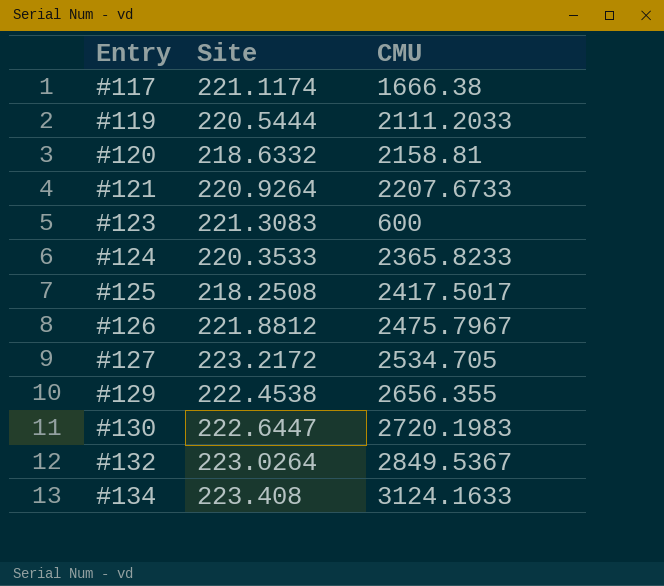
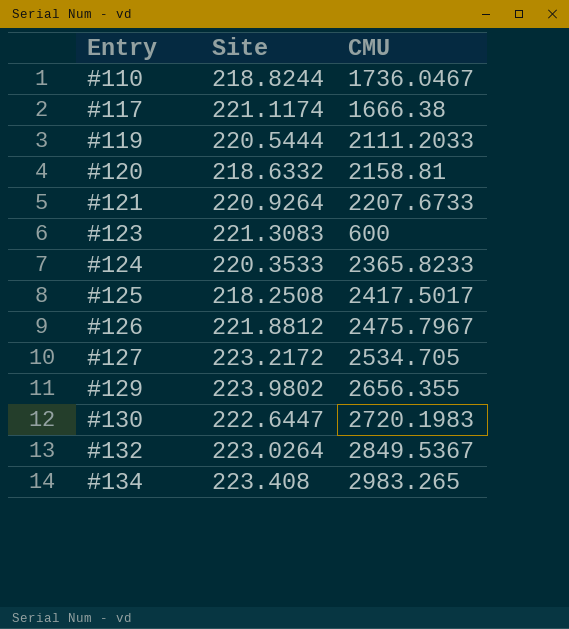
row #110: none -> 218.8244 | 1736.0467
#129 | Site: 222.4538 -> 223.9802
#134 | CMU: 3124.1633 -> 2983.265

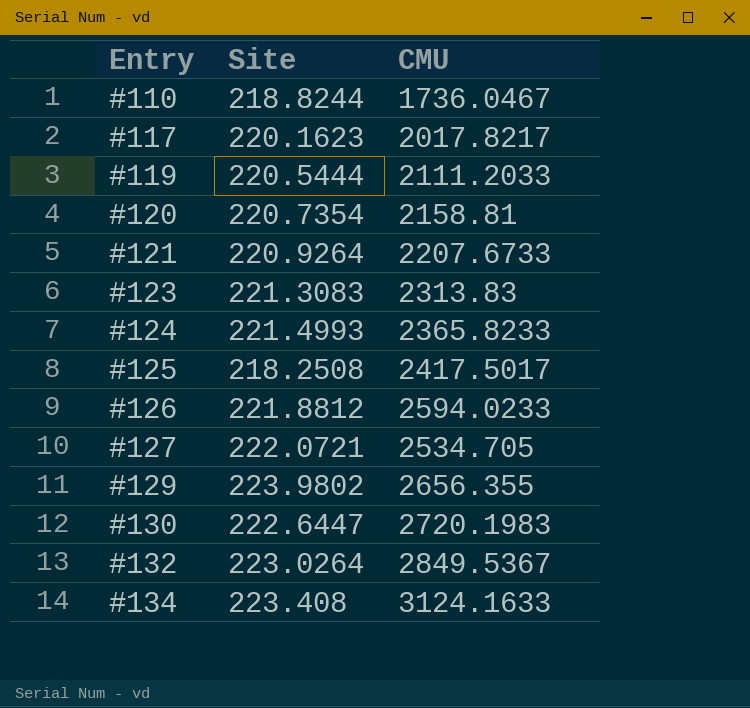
#117 | Site: 221.1174 -> 220.1623
#117 | CMU: 1666.38 -> 2017.8217
#120 | Site: 218.6332 -> 220.7354
#123 | CMU: 600 -> 2313.83
#124 | Site: 220.3533 -> 221.4993
#126 | CMU: 2475.7967 -> 2594.0233
#127 | Site: 223.2172 -> 222.0721
#134 | CMU: 2983.265 -> 3124.1633

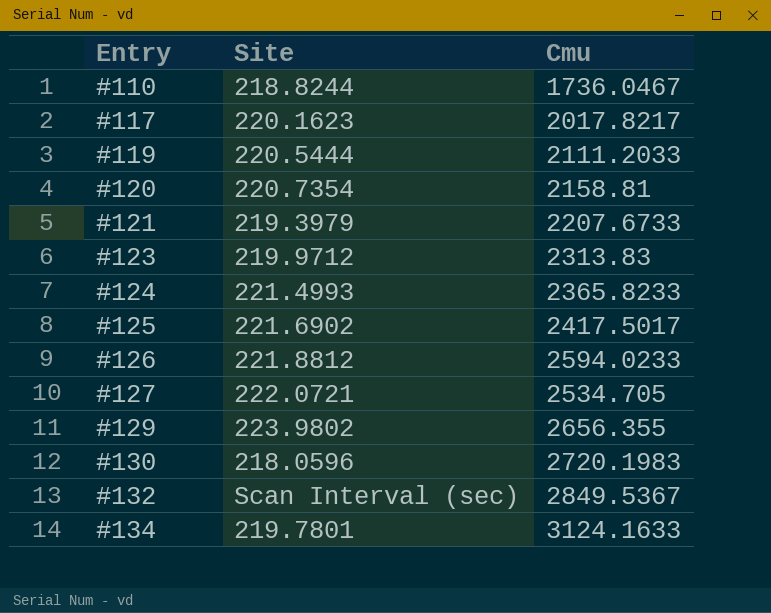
column name: CMU -> Cmu
#121 | Site: 220.9264 -> 219.3979
#123 | Site: 221.3083 -> 219.9712
#125 | Site: 218.2508 -> 221.6902
#130 | Site: 222.6447 -> 218.0596
#132 | Site: 223.0264 -> Scan Interval (sec)
#134 | Site: 223.408 -> 219.7801

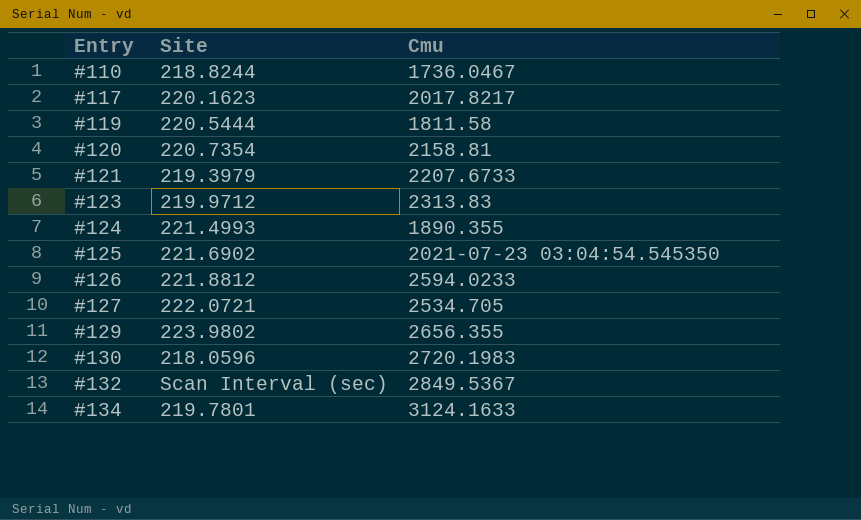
#119 | Cmu: 2111.2033 -> 1811.58
#124 | Cmu: 2365.8233 -> 1890.355
#125 | Cmu: 2417.5017 -> 2021-07-23 03:04:54.545350

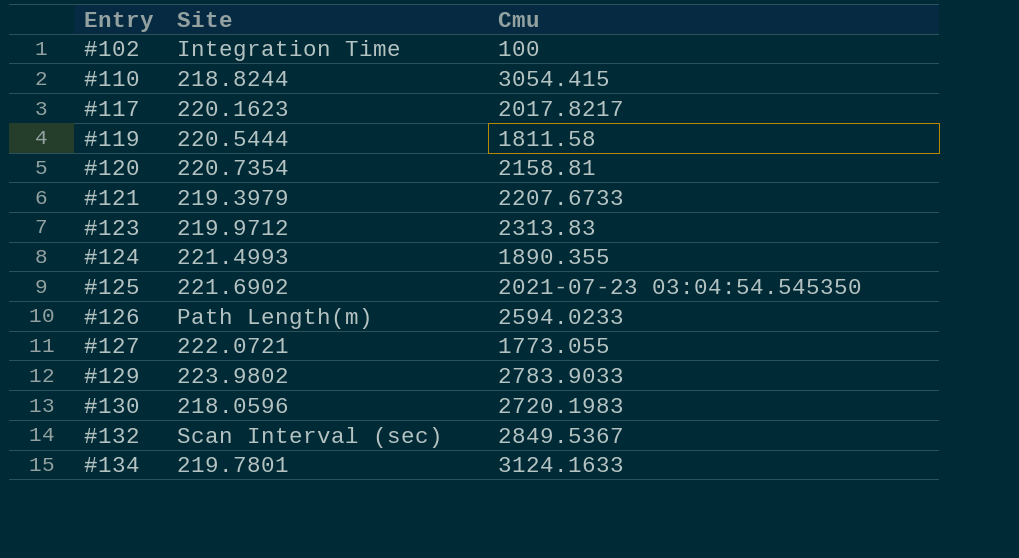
row #102: none -> Integration Time | 100
#110 | Cmu: 1736.0467 -> 3054.415
#126 | Site: 221.8812 -> Path Length(m)
#127 | Cmu: 2534.705 -> 1773.055
#129 | Cmu: 2656.355 -> 2783.9033

